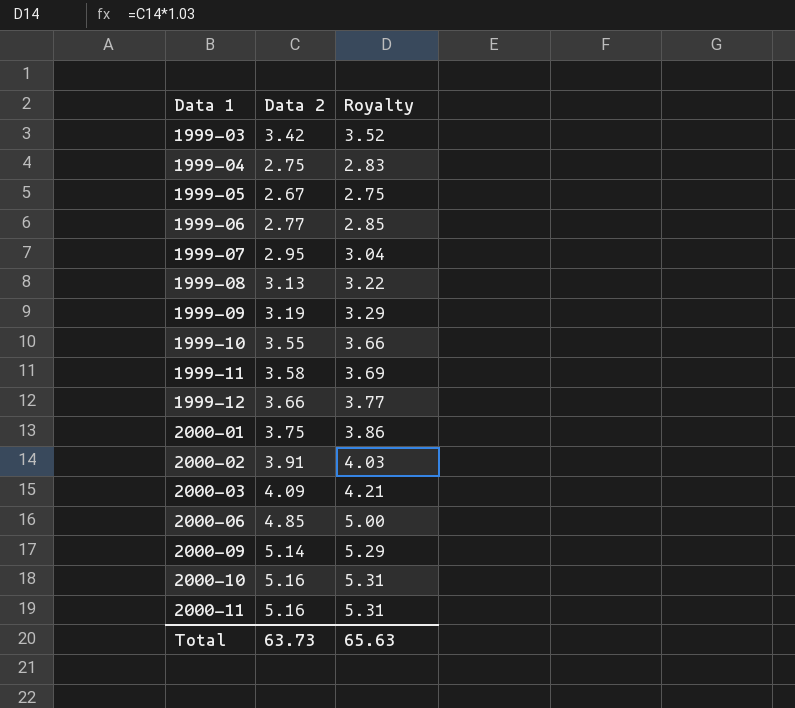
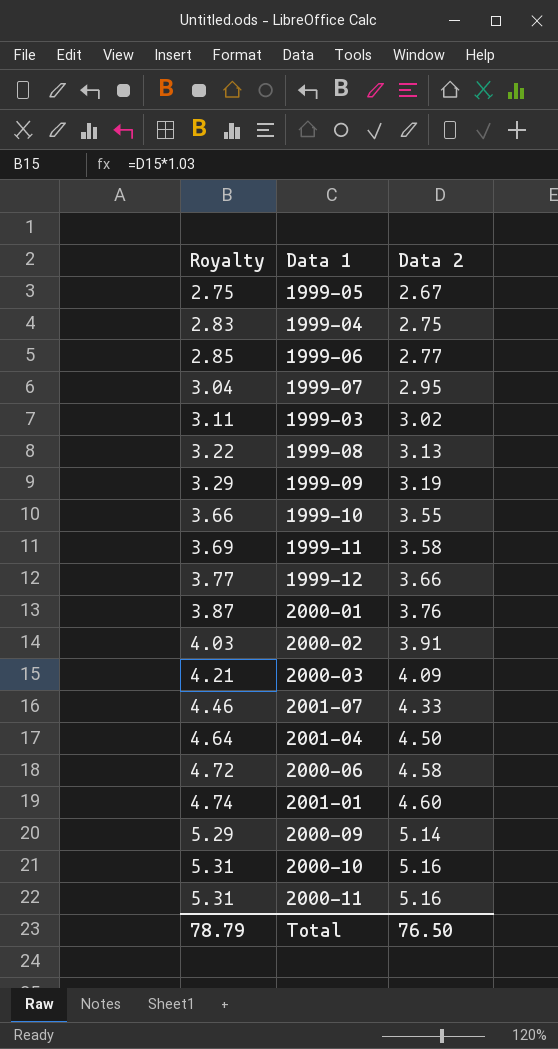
row order: Data 1 ascending -> Royalty ascending
column Royalty | position: 3 -> 1
1999-03 | Royalty: 3.52 -> 3.11
1999-03 | Data 2: 3.42 -> 3.02
2000-01 | Royalty: 3.86 -> 3.87
2000-01 | Data 2: 3.75 -> 3.76
row 2001-07: none -> 4.46 | 4.33
row 2001-04: none -> 4.64 | 4.50
2000-06 | Royalty: 5.00 -> 4.72
2000-06 | Data 2: 4.85 -> 4.58
row 2001-01: none -> 4.74 | 4.60
Total | Royalty: 65.63 -> 78.79
Total | Data 2: 63.73 -> 76.50

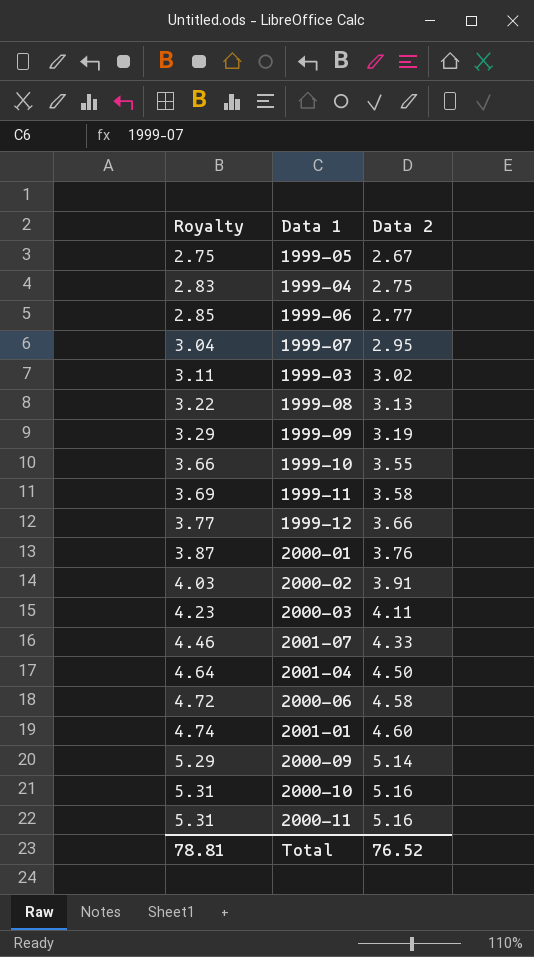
2000-03 | Royalty: 4.21 -> 4.23
2000-03 | Data 2: 4.09 -> 4.11
Total | Royalty: 78.79 -> 78.81
Total | Data 2: 76.50 -> 76.52

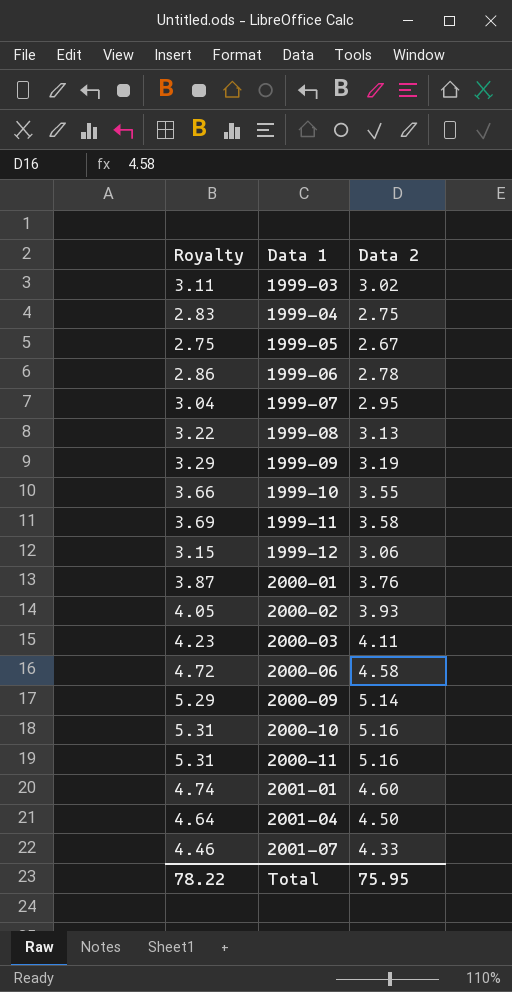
row order: Royalty ascending -> Data 1 ascending
1999-06 | Royalty: 2.85 -> 2.86
1999-06 | Data 2: 2.77 -> 2.78
1999-12 | Royalty: 3.77 -> 3.15
1999-12 | Data 2: 3.66 -> 3.06
2000-02 | Royalty: 4.03 -> 4.05
2000-02 | Data 2: 3.91 -> 3.93
Total | Royalty: 78.81 -> 78.22
Total | Data 2: 76.52 -> 75.95

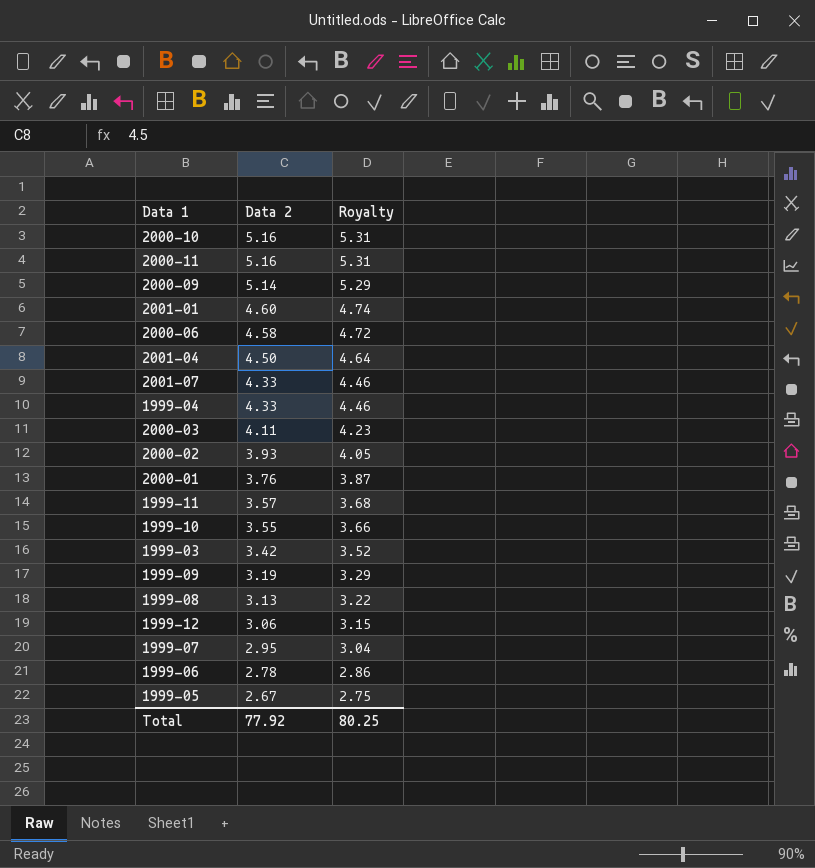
row order: Data 1 ascending -> Data 2 descending
column Royalty | position: 1 -> 3
1999-04 | Data 2: 2.75 -> 4.33
1999-04 | Royalty: 2.83 -> 4.46
1999-11 | Data 2: 3.58 -> 3.57
1999-11 | Royalty: 3.69 -> 3.68
1999-03 | Data 2: 3.02 -> 3.42
1999-03 | Royalty: 3.11 -> 3.52
Total | Data 2: 75.95 -> 77.92
Total | Royalty: 78.22 -> 80.25

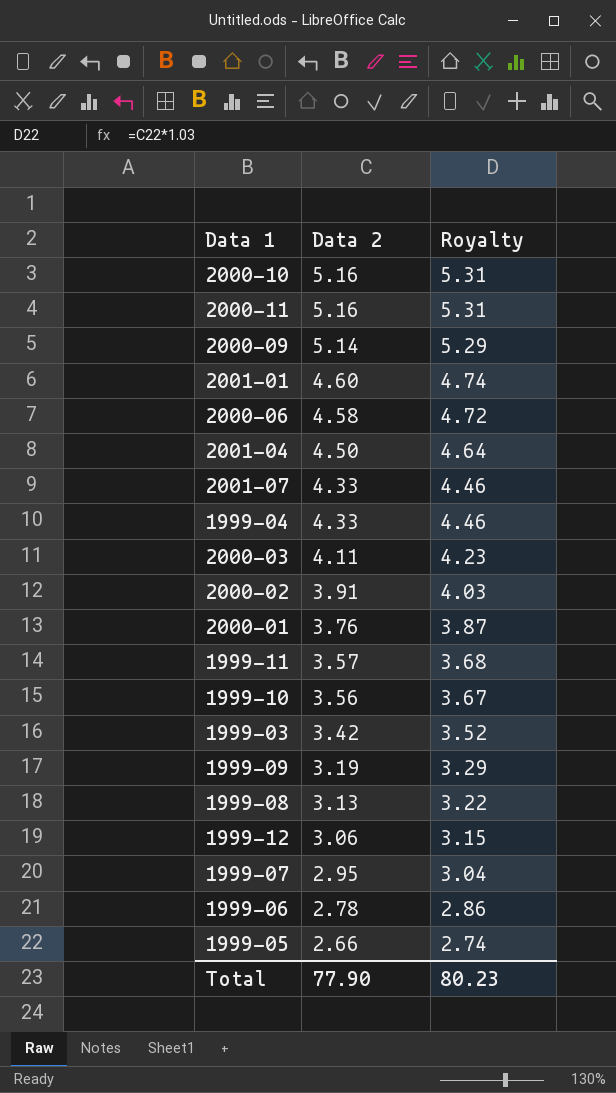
2000-02 | Data 2: 3.93 -> 3.91
2000-02 | Royalty: 4.05 -> 4.03
1999-10 | Data 2: 3.55 -> 3.56
1999-10 | Royalty: 3.66 -> 3.67
1999-05 | Data 2: 2.67 -> 2.66
1999-05 | Royalty: 2.75 -> 2.74
Total | Data 2: 77.92 -> 77.90
Total | Royalty: 80.25 -> 80.23

